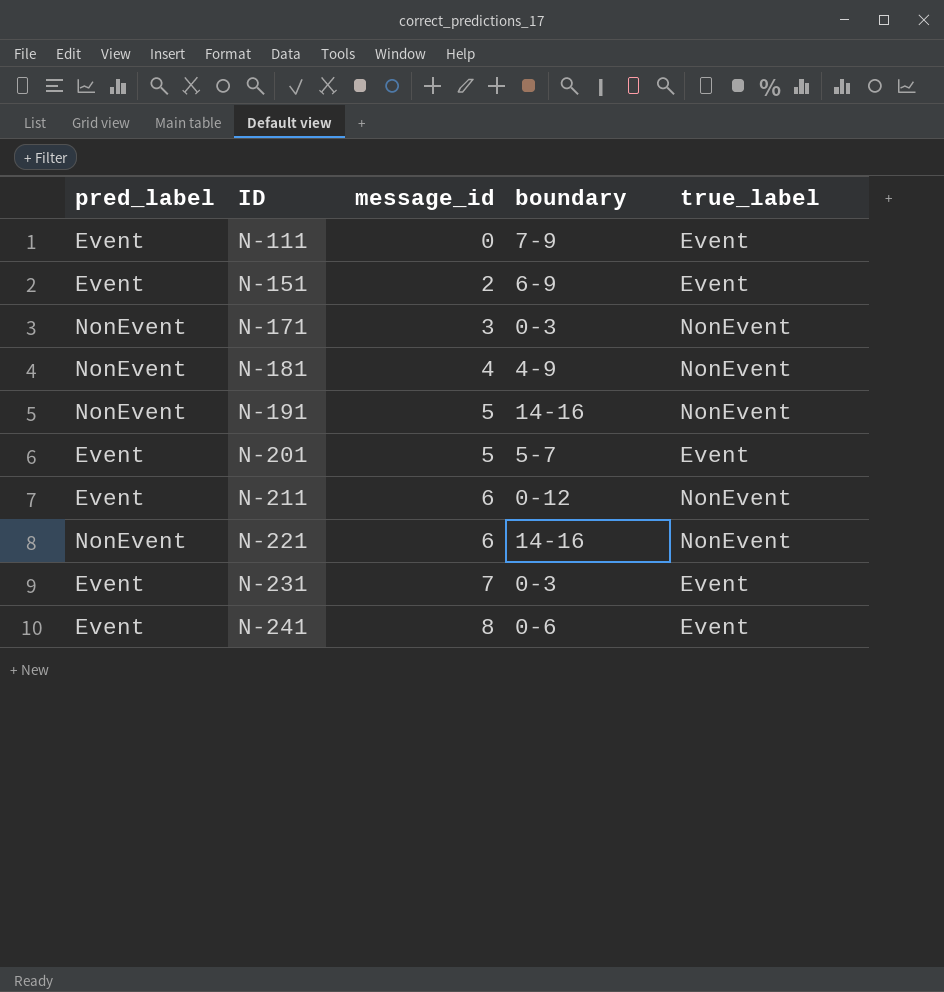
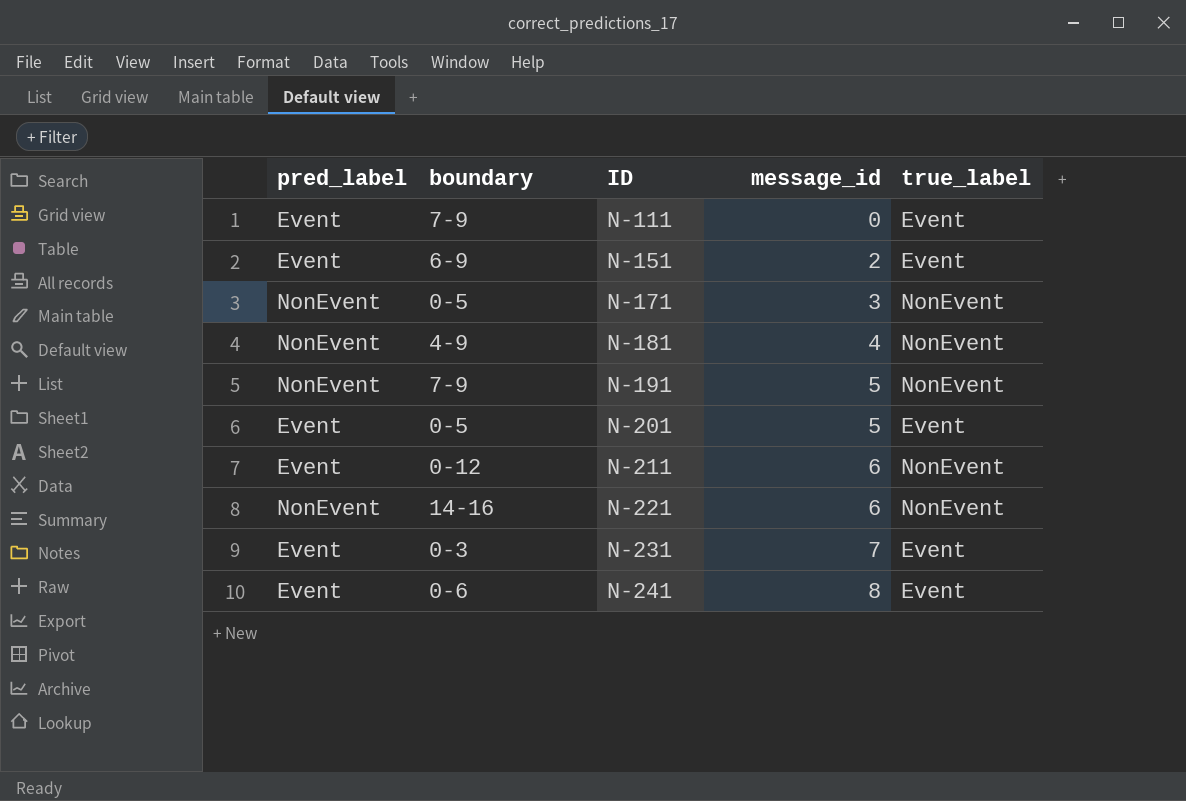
column boundary | position: 4 -> 2
N-171 | boundary: 0-3 -> 0-5
N-191 | boundary: 14-16 -> 7-9
N-201 | boundary: 5-7 -> 0-5

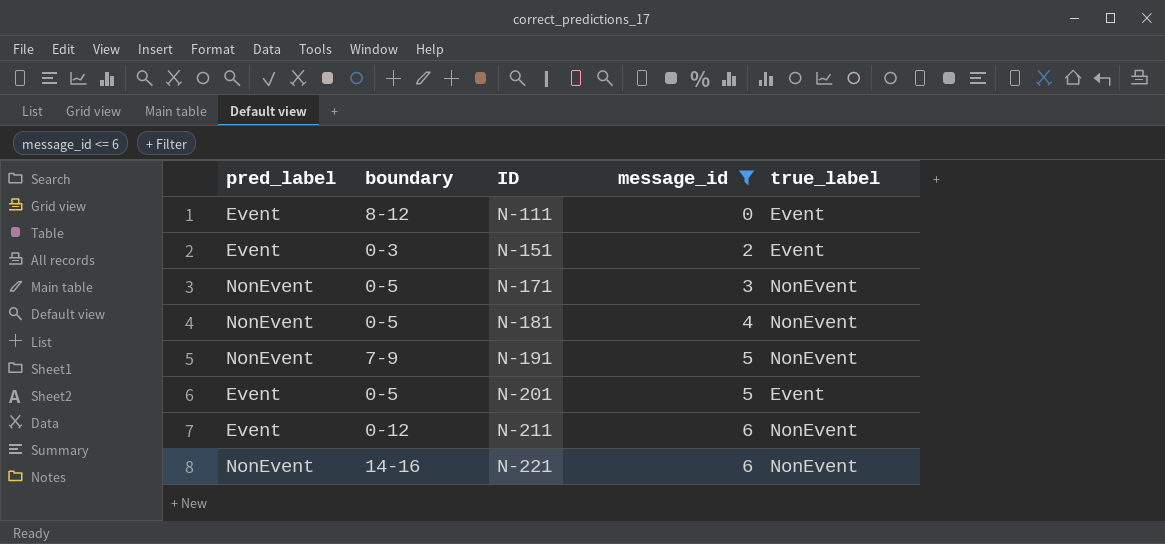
filter: none -> message_id <= 6
N-111 | boundary: 7-9 -> 8-12
N-151 | boundary: 6-9 -> 0-3
N-181 | boundary: 4-9 -> 0-5

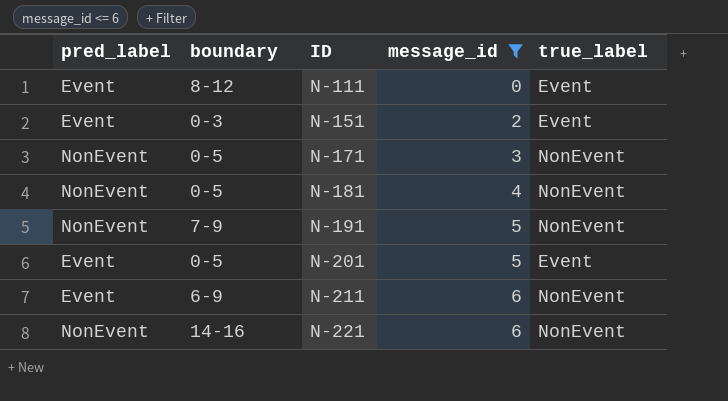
N-211 | boundary: 0-12 -> 6-9

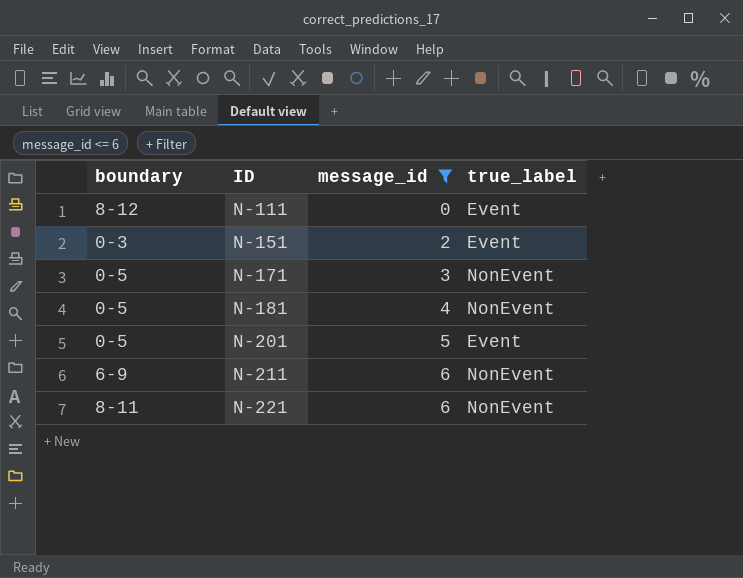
column pred_label | position: 1 -> none
row N-191: NonEvent | 7-9 | 5 | NonEvent -> none
N-221 | boundary: 14-16 -> 8-11

